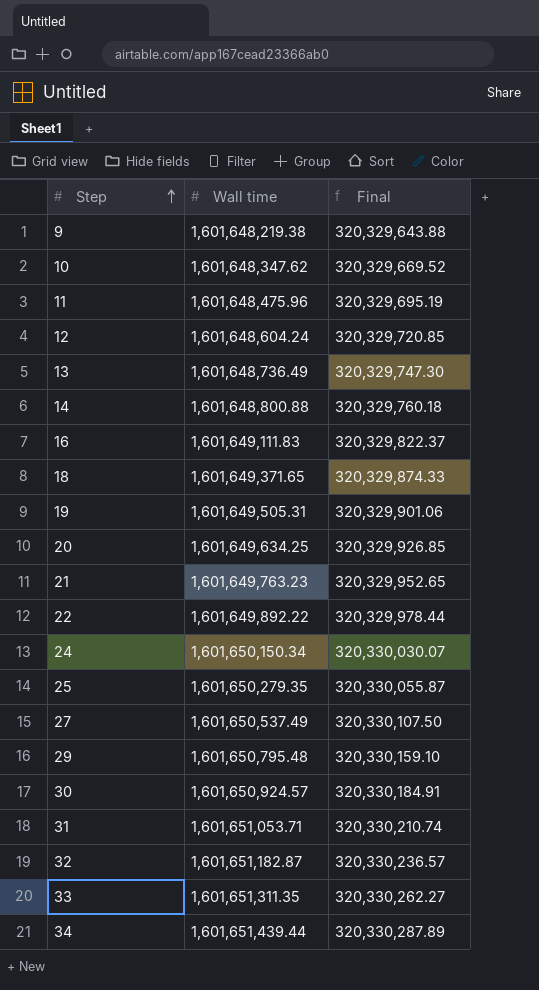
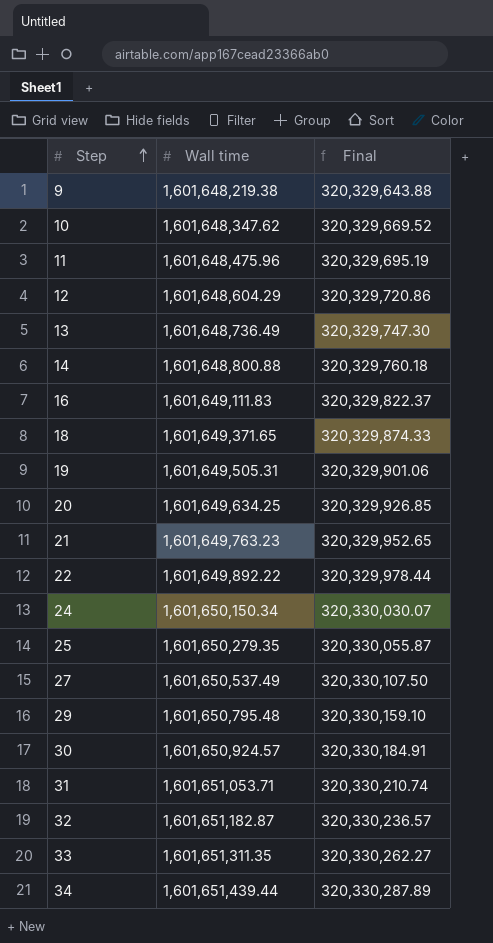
12 | Wall time: 1,601,648,604.24 -> 1,601,648,604.29
12 | Final: 320,329,720.85 -> 320,329,720.86

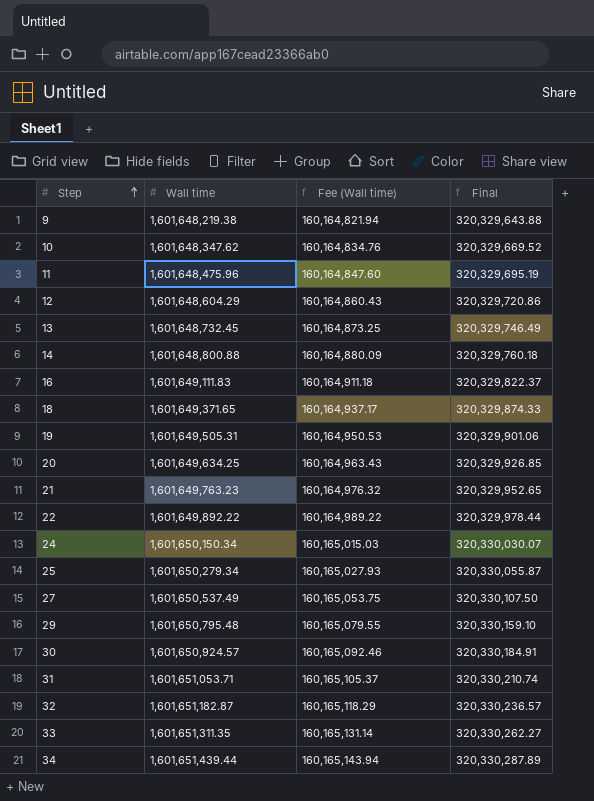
column Fee (Wall time) | formula: none -> [Wall time] * 0.1
13 | Wall time: 1,601,648,736.49 -> 1,601,648,732.45
13 | Final: 320,329,747.30 -> 320,329,746.49
25 | Wall time: 1,601,650,279.35 -> 1,601,650,279.34

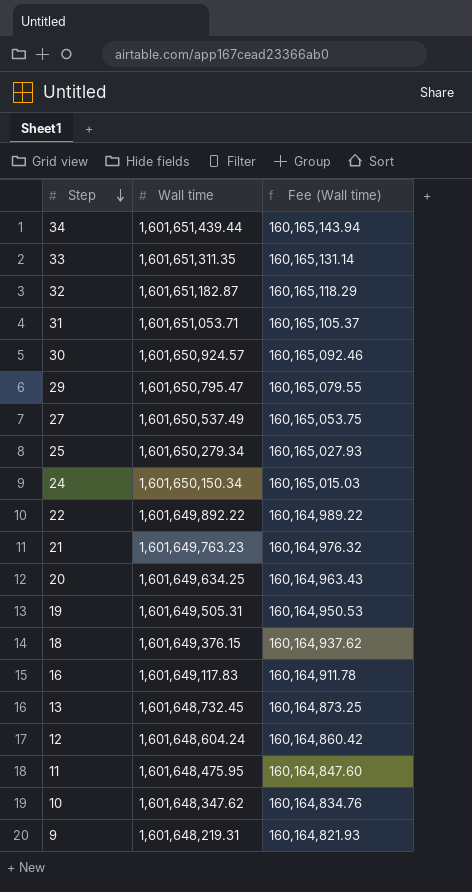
row order: Step ascending -> Step descending
column Final | formula: [Wall time] * 0.2 -> none
row 14: 1,601,648,800.88 | 160,164,880.09 | 320,329,760.18 -> none
29 | Wall time: 1,601,650,795.48 -> 1,601,650,795.47
18 | Wall time: 1,601,649,371.65 -> 1,601,649,376.15
18 | Fee (Wall time): 160,164,937.17 -> 160,164,937.62
16 | Wall time: 1,601,649,111.83 -> 1,601,649,117.83
16 | Fee (Wall time): 160,164,911.18 -> 160,164,911.78
12 | Wall time: 1,601,648,604.29 -> 1,601,648,604.24
12 | Fee (Wall time): 160,164,860.43 -> 160,164,860.42
11 | Wall time: 1,601,648,475.96 -> 1,601,648,475.95
9 | Wall time: 1,601,648,219.38 -> 1,601,648,219.31
9 | Fee (Wall time): 160,164,821.94 -> 160,164,821.93

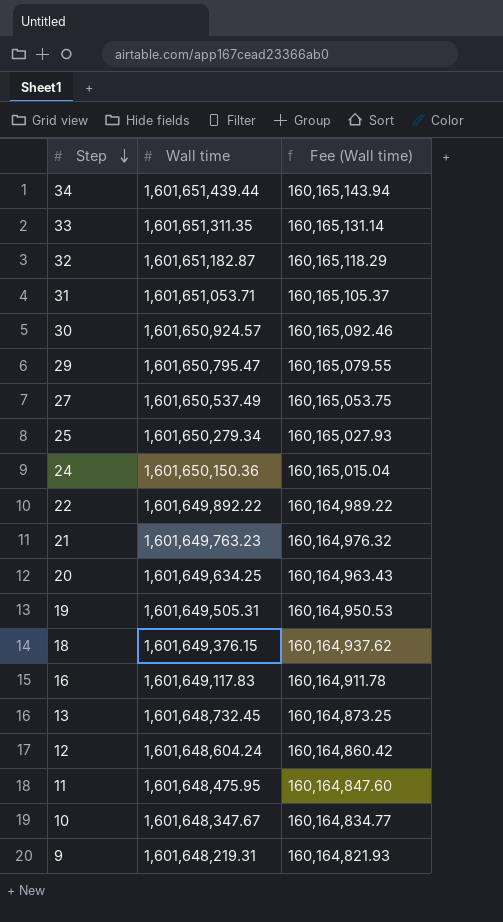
24 | Wall time: 1,601,650,150.34 -> 1,601,650,150.36
24 | Fee (Wall time): 160,165,015.03 -> 160,165,015.04
10 | Wall time: 1,601,648,347.62 -> 1,601,648,347.67
10 | Fee (Wall time): 160,164,834.76 -> 160,164,834.77

